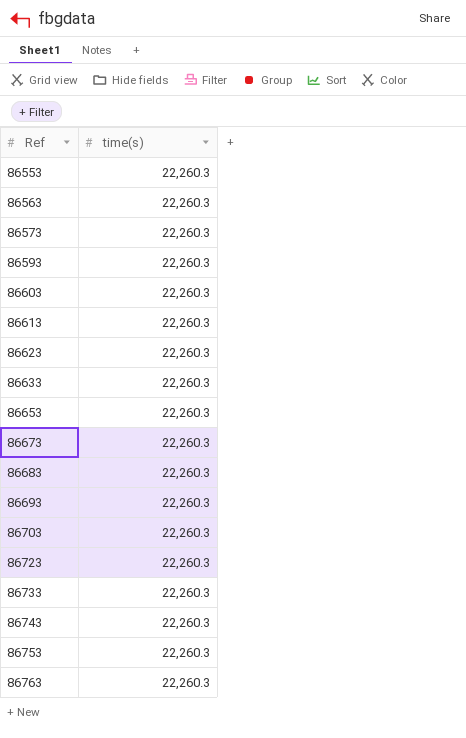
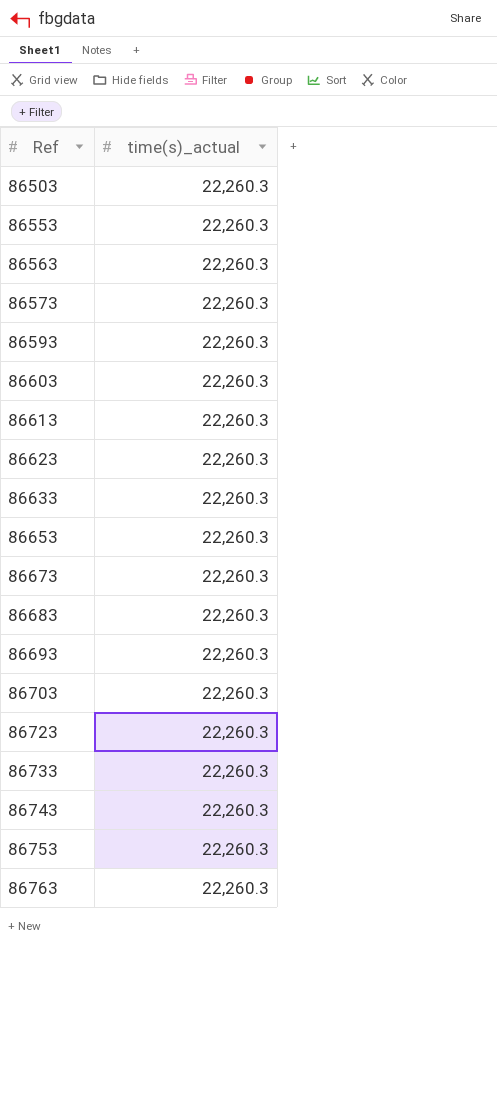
column name: time(s) -> time(s)_actual
row 86503: none -> 22,260.3

